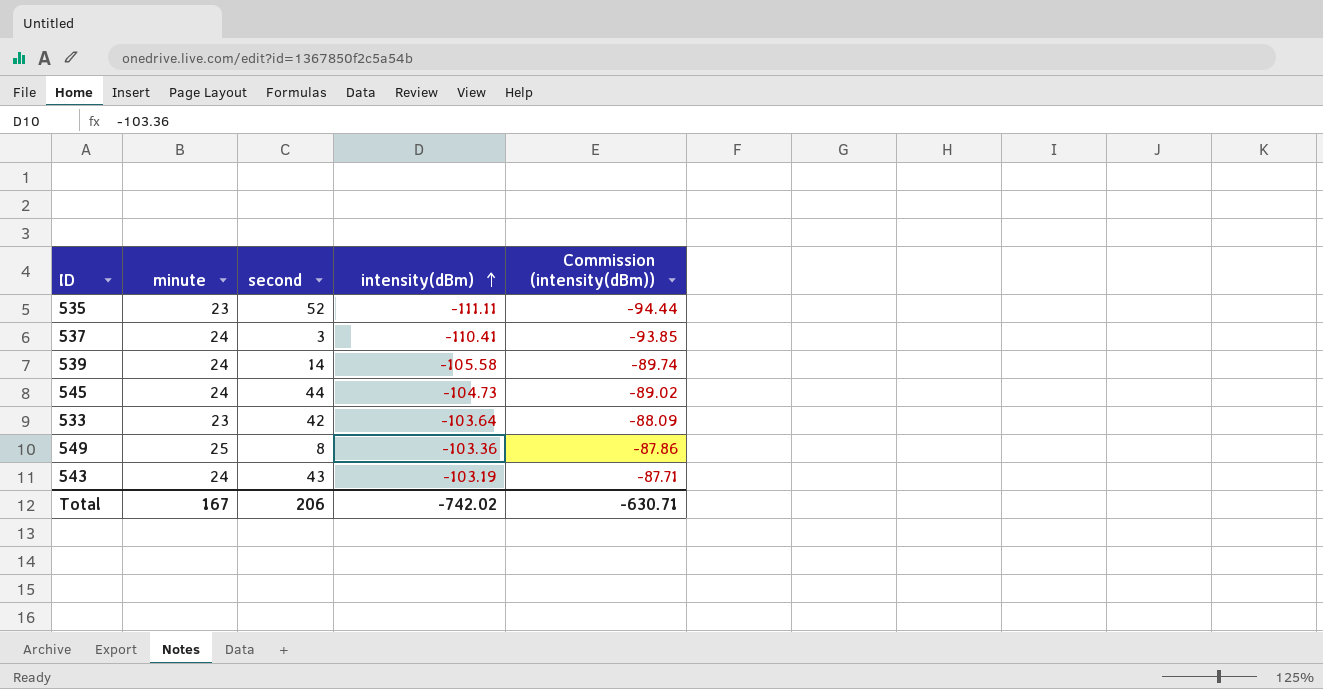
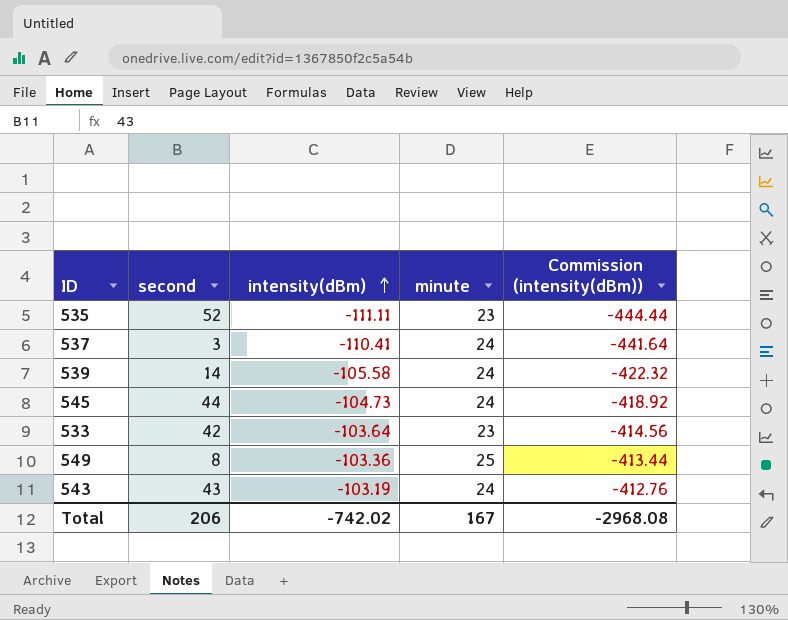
column minute | position: 2 -> 4
column Commission (intensity(dBm)) | formula: [intensity(dBm)] * 0.85 -> [intensity(dBm)] * 4
Total | Commission (intensity(dBm)): -630.71 -> -2968.08

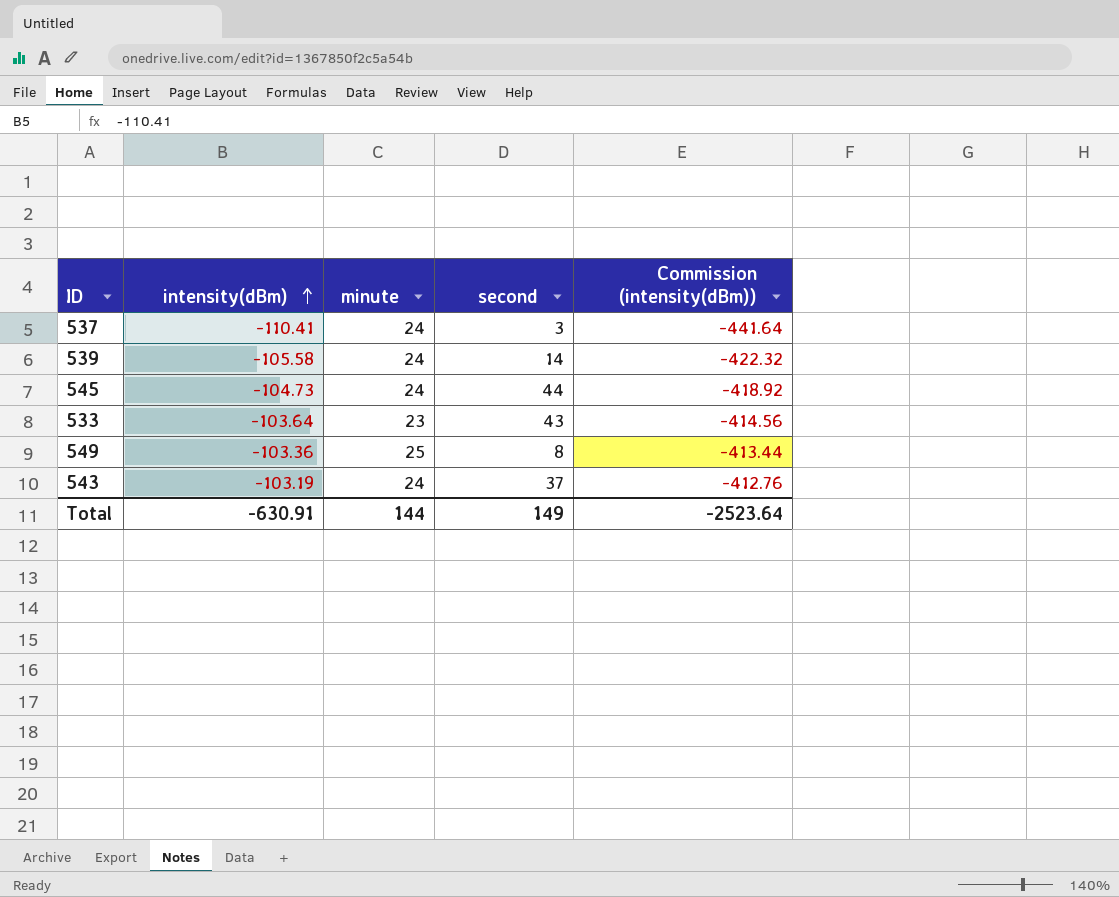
column second | position: 2 -> 4
row 535: 52 | -111.11 | 23 | -444.44 -> none
533 | second: 42 -> 43
543 | second: 43 -> 37
Total | intensity(dBm): -742.02 -> -630.91
Total | minute: 167 -> 144
Total | second: 206 -> 149
Total | Commission (intensity(dBm)): -2968.08 -> -2523.64

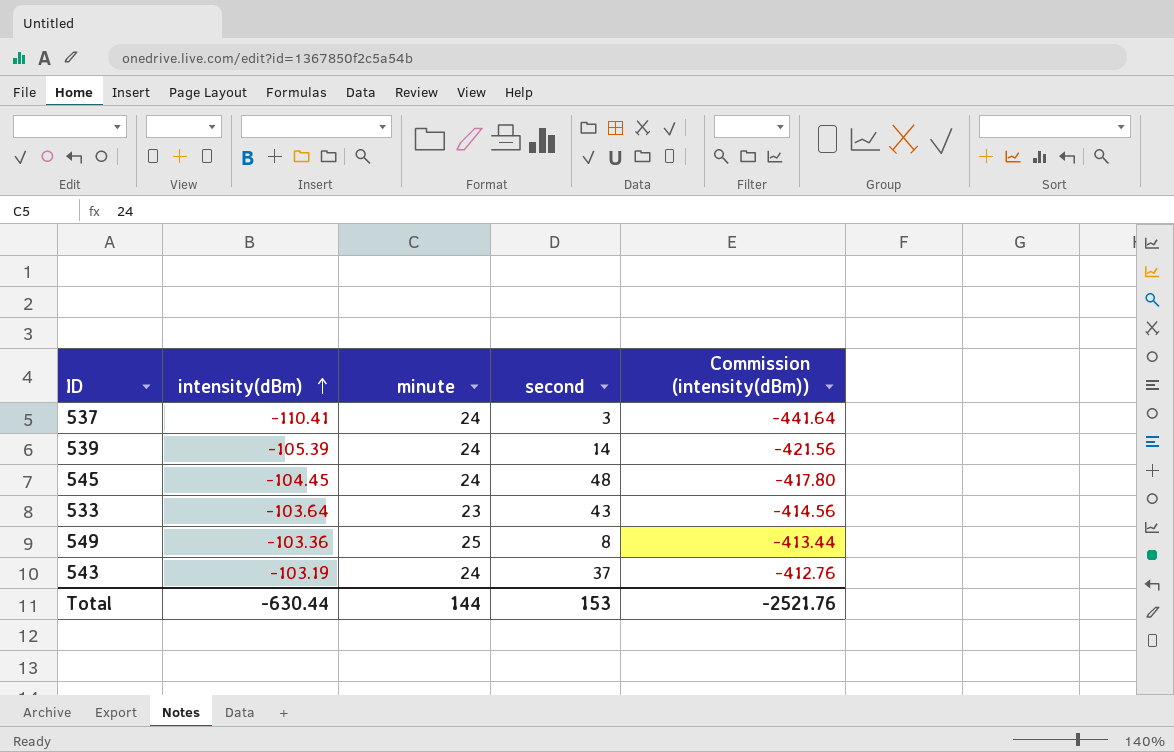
539 | intensity(dBm): -105.58 -> -105.39
539 | Commission (intensity(dBm)): -422.32 -> -421.56
545 | intensity(dBm): -104.73 -> -104.45
545 | second: 44 -> 48
545 | Commission (intensity(dBm)): -418.92 -> -417.80
Total | intensity(dBm): -630.91 -> -630.44
Total | second: 149 -> 153
Total | Commission (intensity(dBm)): -2523.64 -> -2521.76

